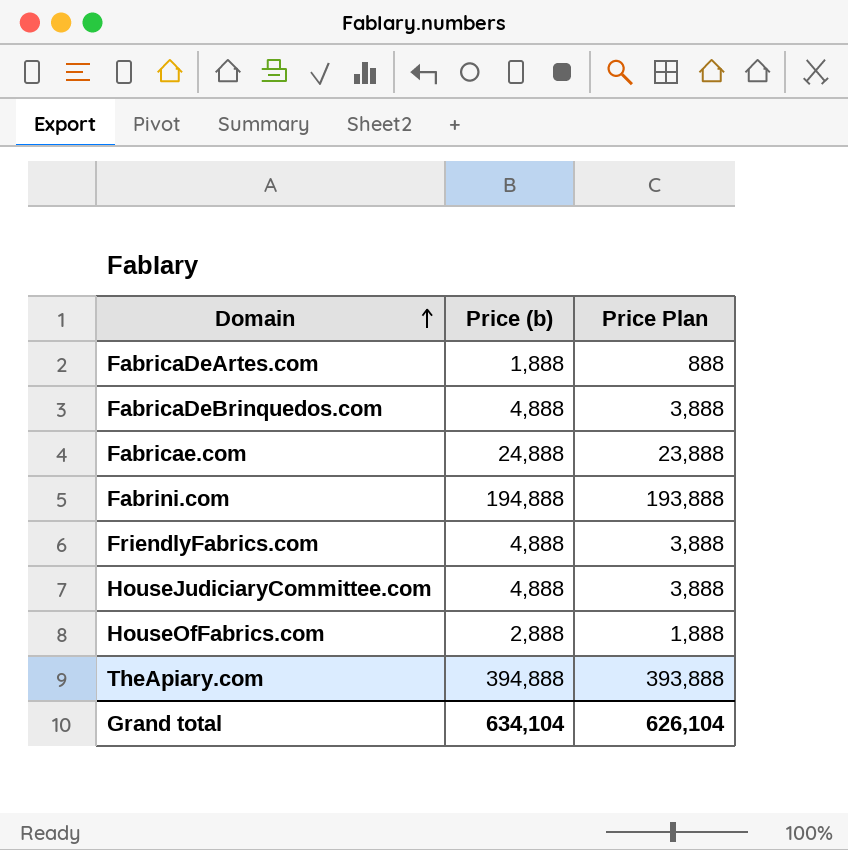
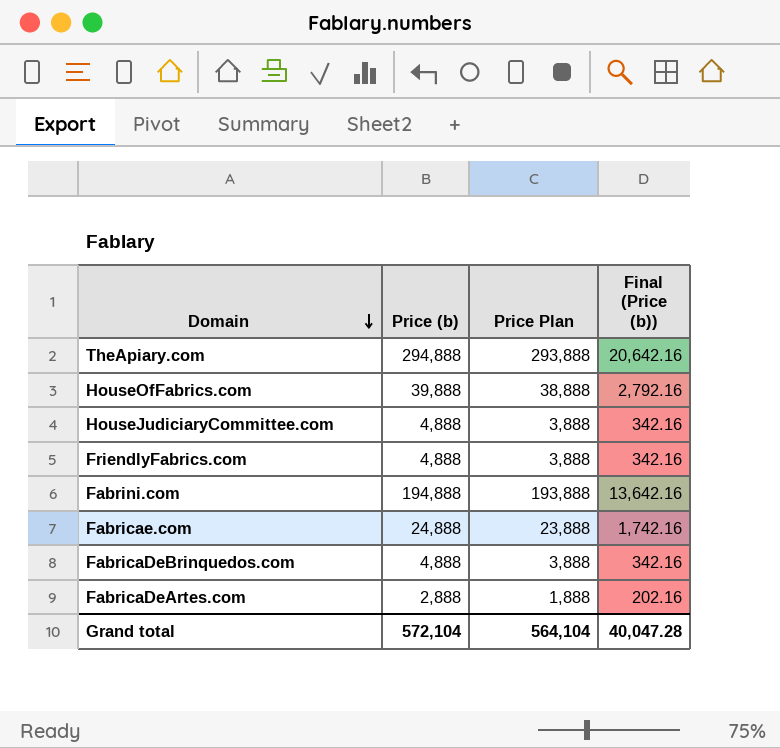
row order: Domain ascending -> Domain descending
column Final (Price (b)) | formula: none -> [Price (b)] * 0.07
TheApiary.com | Price (b): 394,888 -> 294,888
TheApiary.com | Price Plan: 393,888 -> 293,888
HouseOfFabrics.com | Price (b): 2,888 -> 39,888
HouseOfFabrics.com | Price Plan: 1,888 -> 38,888
FabricaDeArtes.com | Price (b): 1,888 -> 2,888
FabricaDeArtes.com | Price Plan: 888 -> 1,888
Grand total | Price (b): 634,104 -> 572,104
Grand total | Price Plan: 626,104 -> 564,104

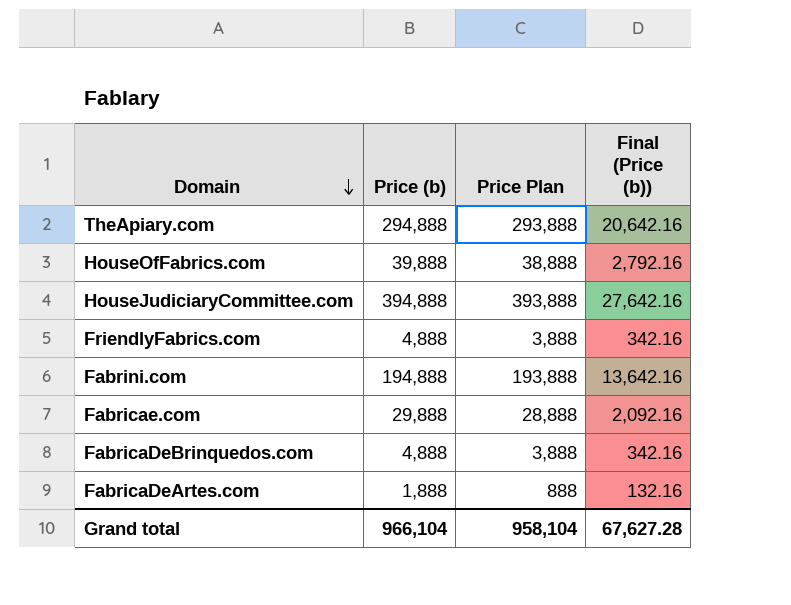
HouseJudiciaryCommittee.com | Price (b): 4,888 -> 394,888
HouseJudiciaryCommittee.com | Price Plan: 3,888 -> 393,888
HouseJudiciaryCommittee.com | Final (Price (b)): 342.16 -> 27,642.16
Fabricae.com | Price (b): 24,888 -> 29,888
Fabricae.com | Price Plan: 23,888 -> 28,888
Fabricae.com | Final (Price (b)): 1,742.16 -> 2,092.16
FabricaDeArtes.com | Price (b): 2,888 -> 1,888
FabricaDeArtes.com | Price Plan: 1,888 -> 888
FabricaDeArtes.com | Final (Price (b)): 202.16 -> 132.16
Grand total | Price (b): 572,104 -> 966,104
Grand total | Price Plan: 564,104 -> 958,104
Grand total | Final (Price (b)): 40,047.28 -> 67,627.28

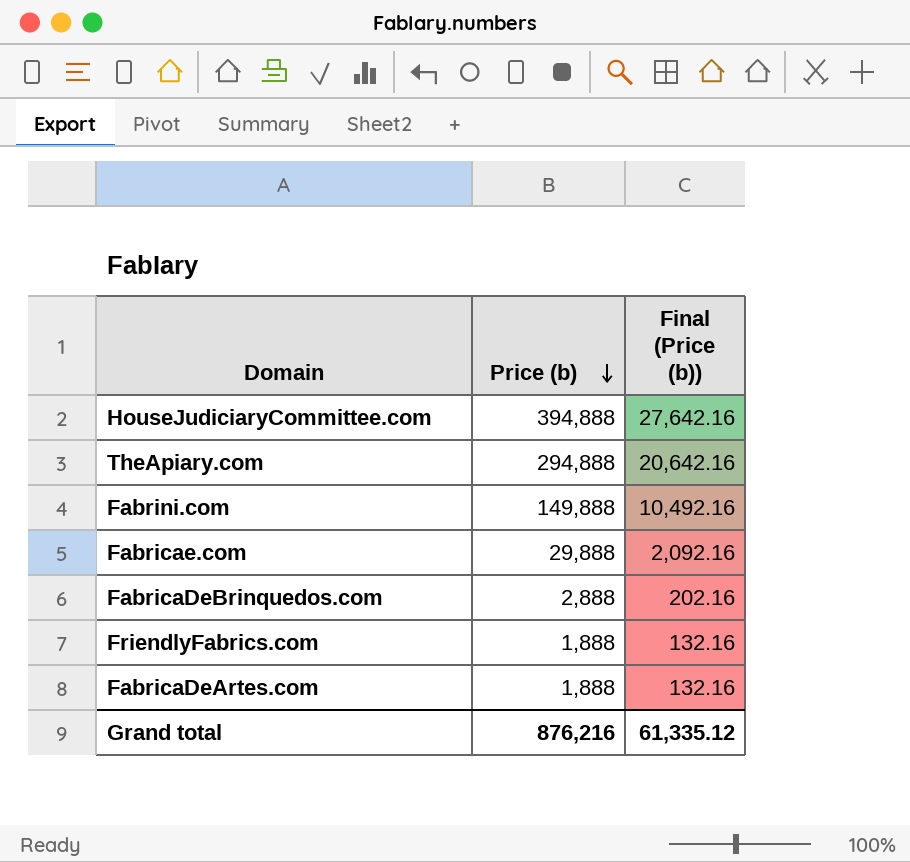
row order: Domain descending -> Price (b) descending
column Price Plan | formula: [Price (b)] - 1000 -> none
row HouseOfFabrics.com: 39,888 | 38,888 | 2,792.16 -> none
Fabrini.com | Price (b): 194,888 -> 149,888
Fabrini.com | Final (Price (b)): 13,642.16 -> 10,492.16
FabricaDeBrinquedos.com | Price (b): 4,888 -> 2,888
FabricaDeBrinquedos.com | Final (Price (b)): 342.16 -> 202.16
FriendlyFabrics.com | Price (b): 4,888 -> 1,888
FriendlyFabrics.com | Final (Price (b)): 342.16 -> 132.16
Grand total | Price (b): 966,104 -> 876,216
Grand total | Final (Price (b)): 67,627.28 -> 61,335.12

